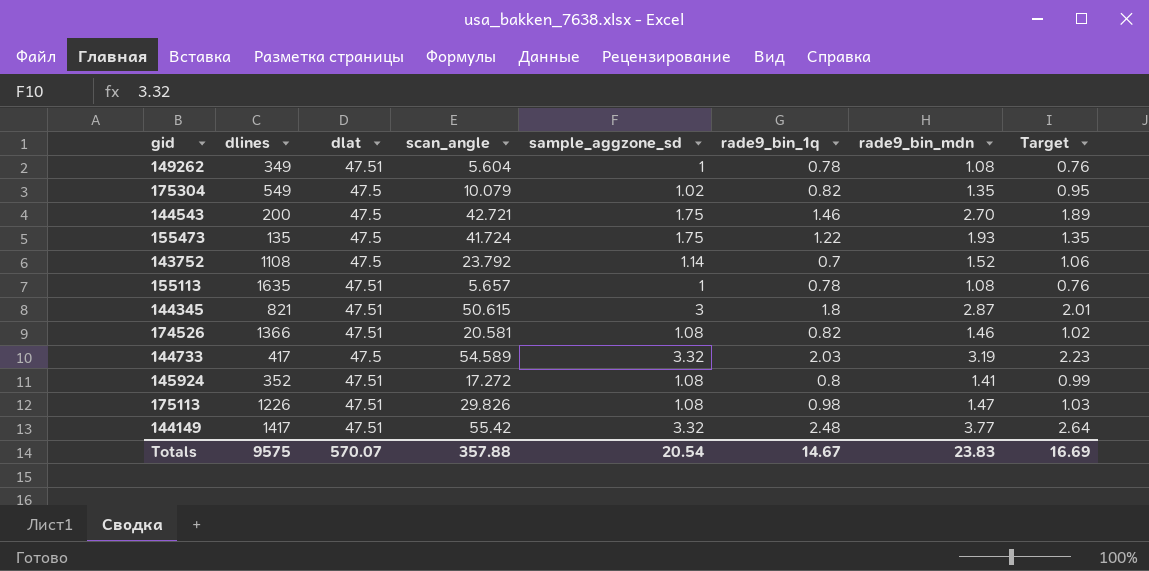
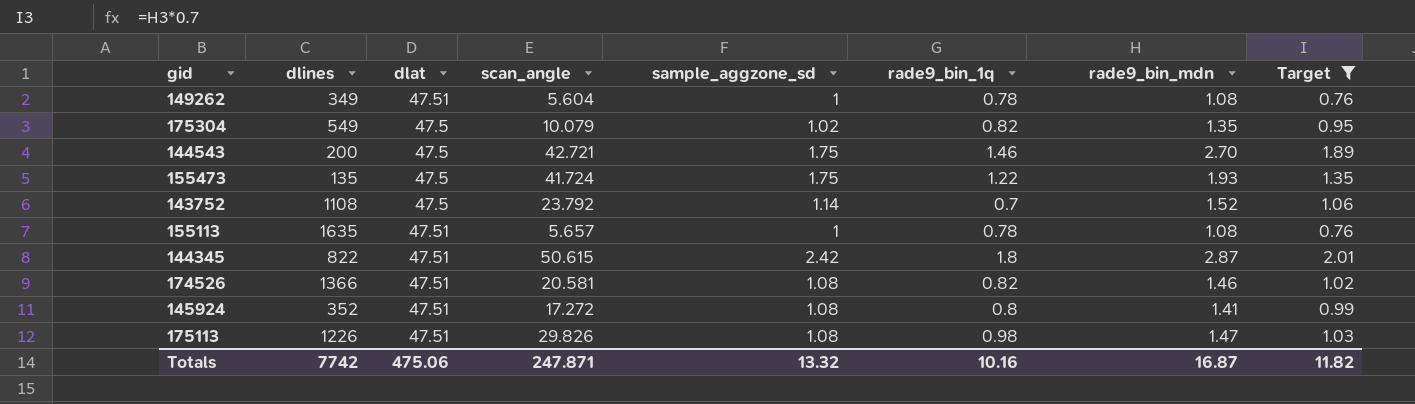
filter: none -> Target <= 2.01
144345 | dlines: 821 -> 822
144345 | sample_aggzone_sd: 3 -> 2.42
Totals | dlines: 9575 -> 7742
Totals | dlat: 570.07 -> 475.06
Totals | scan_angle: 357.88 -> 247.871
Totals | sample_aggzone_sd: 20.54 -> 13.32
Totals | rade9_bin_1q: 14.67 -> 10.16
Totals | rade9_bin_mdn: 23.83 -> 16.87
Totals | Target: 16.69 -> 11.82

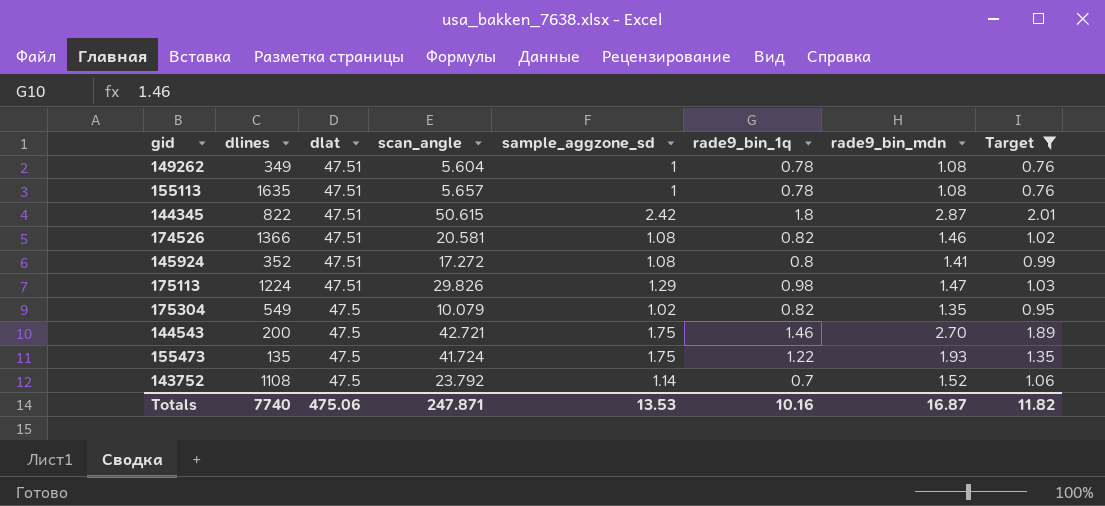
row order: none -> dlat descending
175113 | dlines: 1226 -> 1224
175113 | sample_aggzone_sd: 1.08 -> 1.29
Totals | dlines: 7742 -> 7740
Totals | sample_aggzone_sd: 13.32 -> 13.53

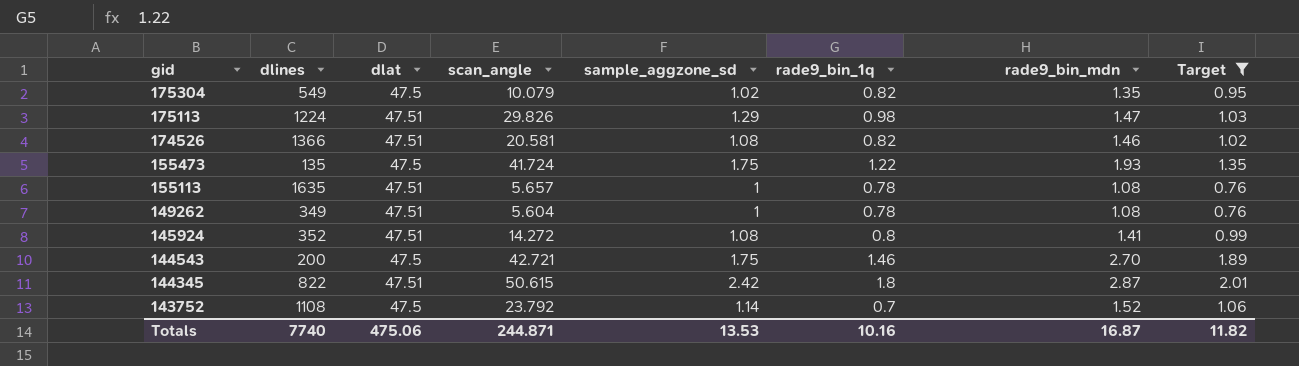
row order: dlat descending -> gid descending
145924 | scan_angle: 17.272 -> 14.272
Totals | scan_angle: 247.871 -> 244.871

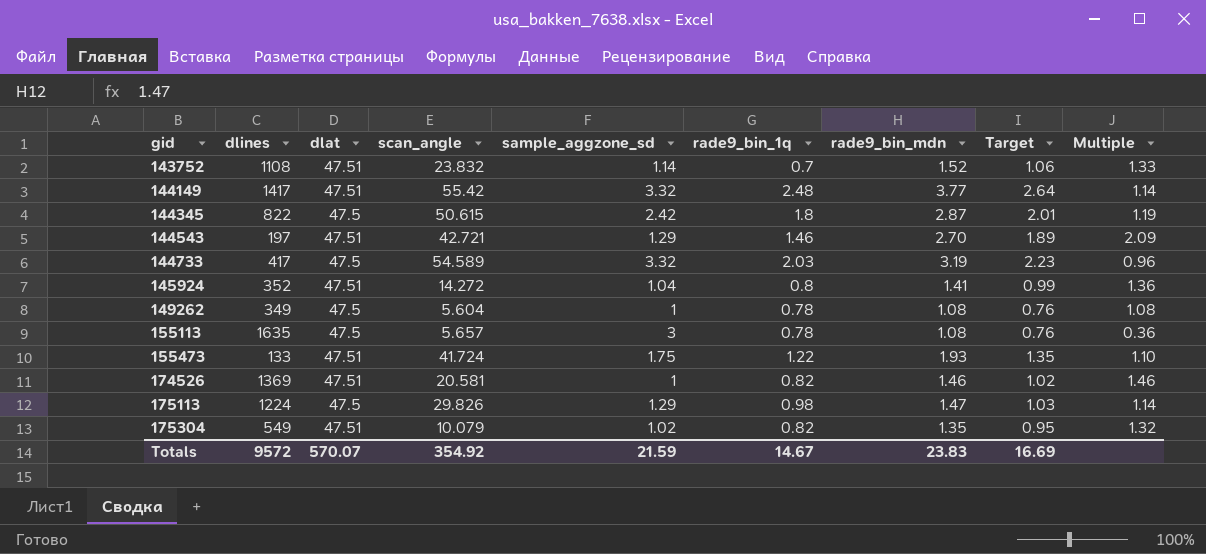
filter: Target <= 2.01 -> none
row order: gid descending -> gid ascending
column Multiple | formula: none -> [rade9_bin_mdn] / [sample_aggzone_sd]
143752 | dlat: 47.5 -> 47.51
143752 | scan_angle: 23.792 -> 23.832
144345 | dlat: 47.51 -> 47.5
144543 | dlines: 200 -> 197
144543 | dlat: 47.5 -> 47.51
144543 | sample_aggzone_sd: 1.75 -> 1.29
145924 | sample_aggzone_sd: 1.08 -> 1.04
149262 | dlat: 47.51 -> 47.5
155113 | dlat: 47.51 -> 47.5
155113 | sample_aggzone_sd: 1 -> 3
155473 | dlines: 135 -> 133
155473 | dlat: 47.5 -> 47.51
174526 | dlines: 1366 -> 1369
174526 | sample_aggzone_sd: 1.08 -> 1
175113 | dlat: 47.51 -> 47.5
175304 | dlat: 47.5 -> 47.51
Totals | dlines: 7740 -> 9572
Totals | dlat: 475.06 -> 570.07
Totals | scan_angle: 244.871 -> 354.92
Totals | sample_aggzone_sd: 13.53 -> 21.59
Totals | rade9_bin_1q: 10.16 -> 14.67
Totals | rade9_bin_mdn: 16.87 -> 23.83
Totals | Target: 11.82 -> 16.69

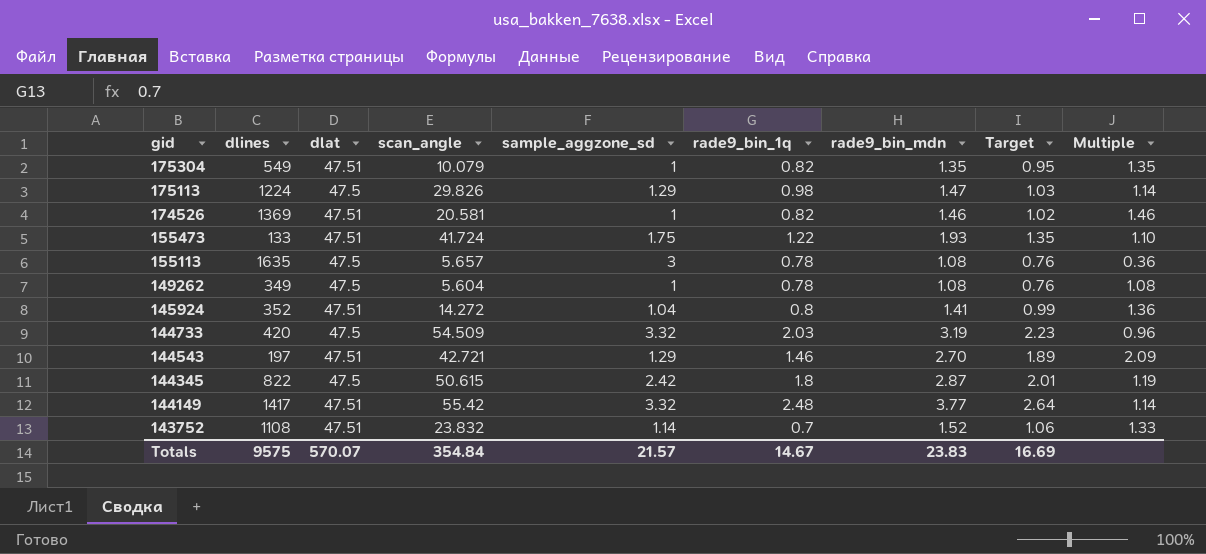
row order: gid ascending -> gid descending
175304 | sample_aggzone_sd: 1.02 -> 1
175304 | Multiple: 1.32 -> 1.35
144733 | dlines: 417 -> 420
144733 | scan_angle: 54.589 -> 54.509
Totals | dlines: 9572 -> 9575
Totals | scan_angle: 354.92 -> 354.84
Totals | sample_aggzone_sd: 21.59 -> 21.57

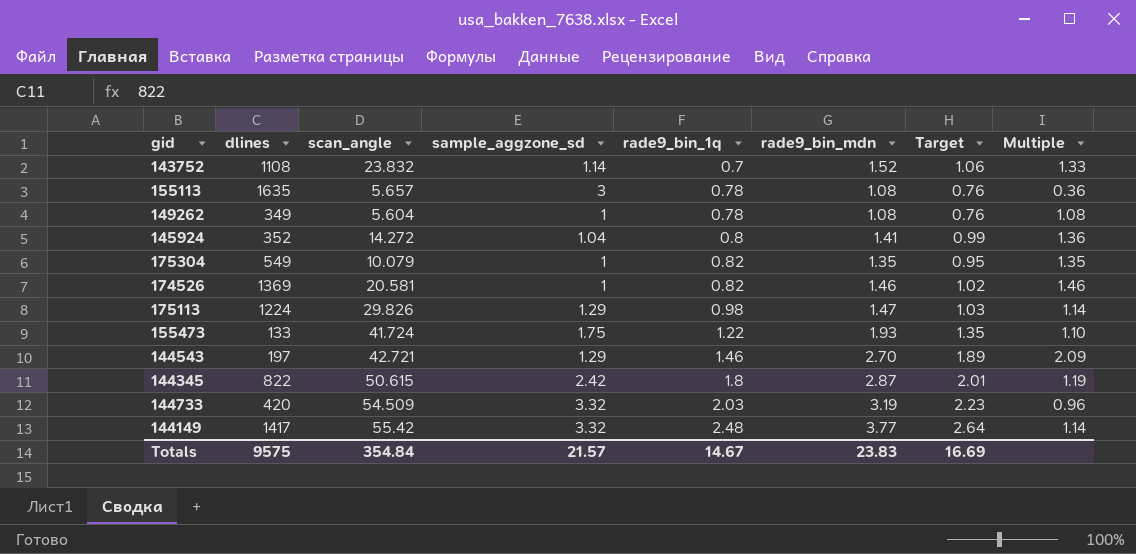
row order: gid descending -> rade9_bin_1q ascending
column dlat | position: 3 -> none

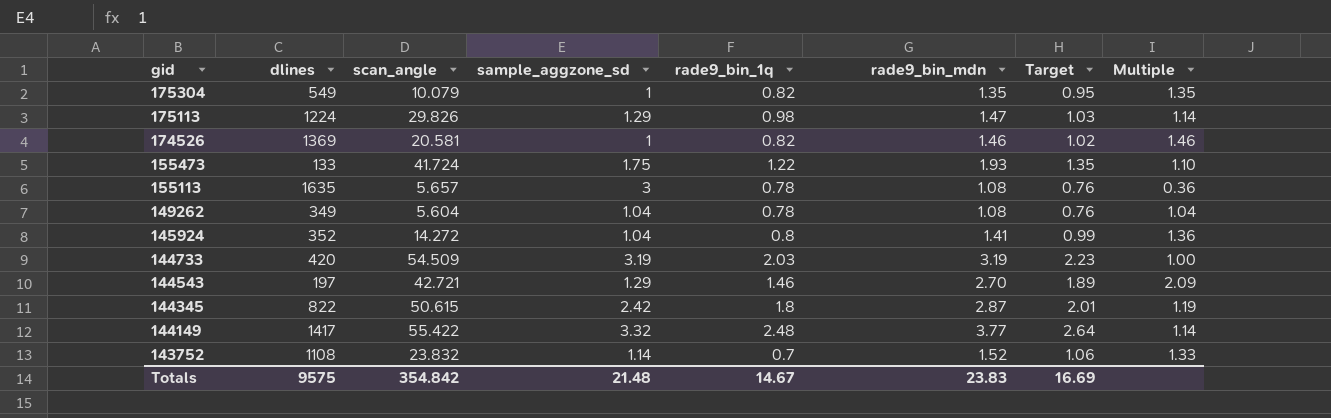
row order: rade9_bin_1q ascending -> gid descending
149262 | sample_aggzone_sd: 1 -> 1.04
149262 | Multiple: 1.08 -> 1.04
144733 | sample_aggzone_sd: 3.32 -> 3.19
144733 | Multiple: 0.96 -> 1.00
144149 | scan_angle: 55.42 -> 55.422
Totals | scan_angle: 354.84 -> 354.842
Totals | sample_aggzone_sd: 21.57 -> 21.48

